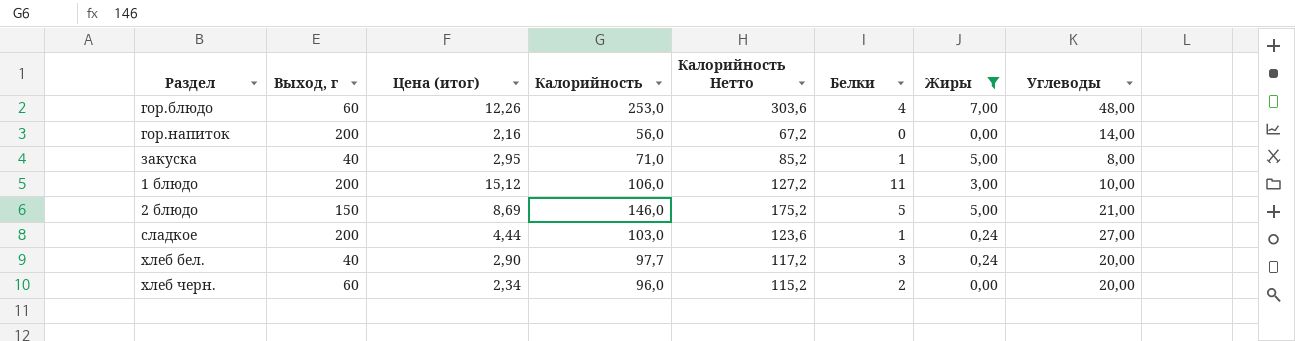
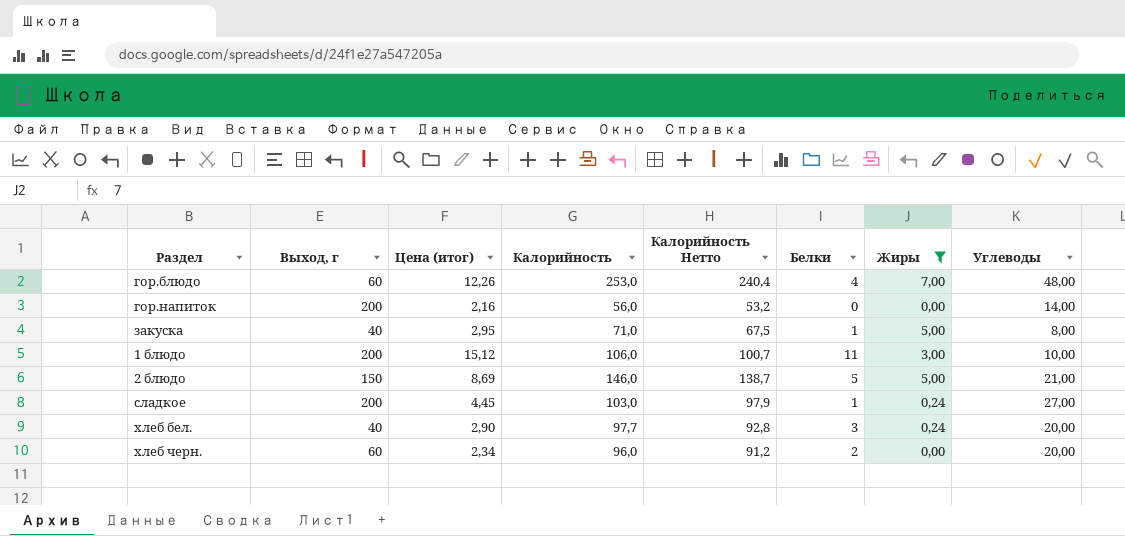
column Калорийность Нетто | formula: [Калорийность] * 1,2 -> [Калорийность] * 0,95
сладкое | Цена (итог): 4,44 -> 4,45

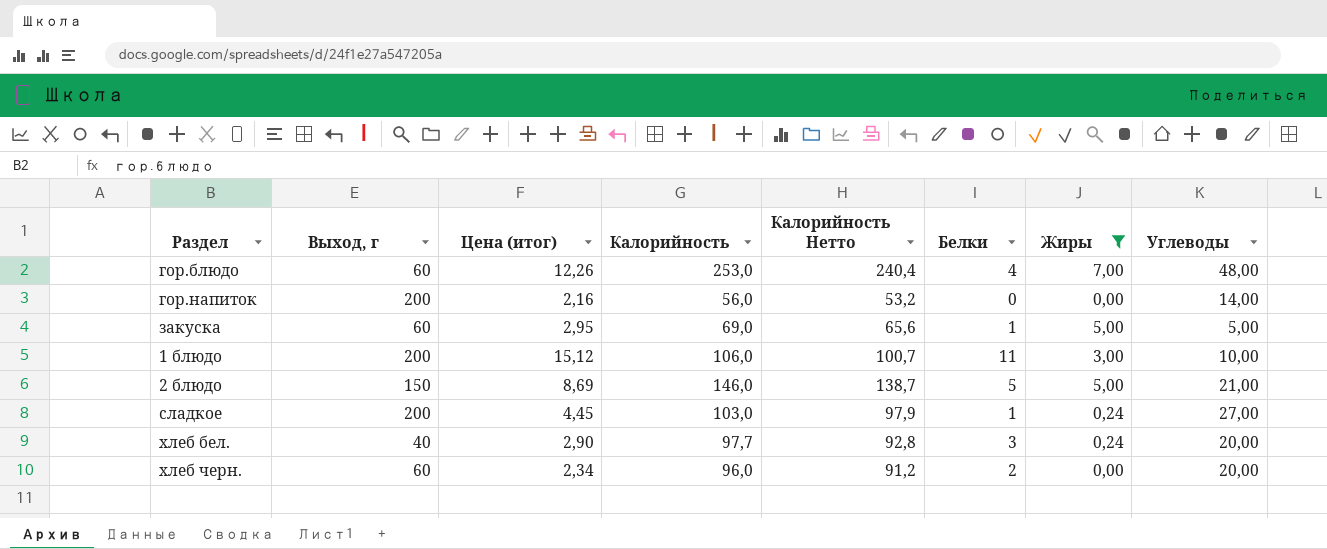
закуска | Выход, г: 40 -> 60
закуска | Калорийность: 71,0 -> 69,0
закуска | Калорийность Нетто: 67,5 -> 65,6
закуска | Углеводы: 8,00 -> 5,00

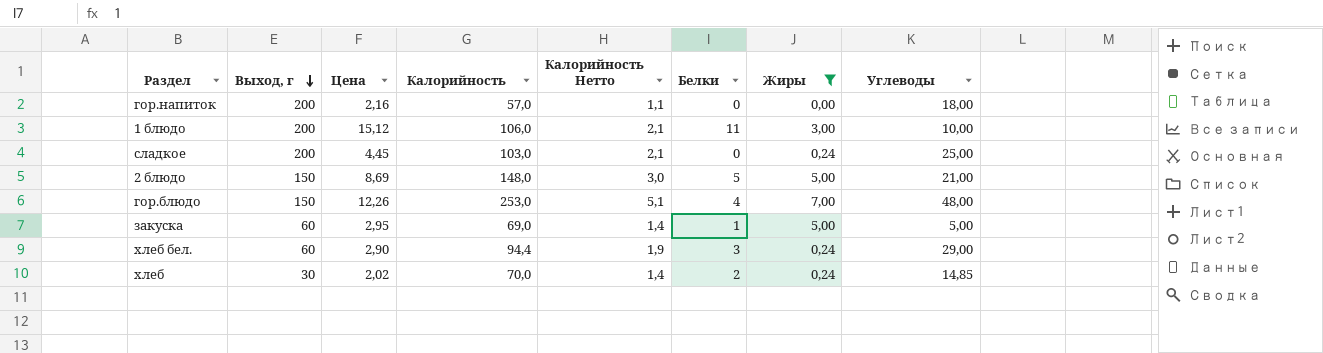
row order: none -> Выход, г descending
column name: Цена (итог) -> Цена
column Калорийность Нетто | formula: [Калорийность] * 0,95 -> [Калорийность] * 0,02
row хлеб черн.: 60 | 2,34 | 96,0 | 91,2 | 2 | 0,00 | 20,00 -> none
гор.напиток | Калорийность: 56,0 -> 57,0
гор.напиток | Углеводы: 14,00 -> 18,00
сладкое | Белки: 1 -> 0
сладкое | Углеводы: 27,00 -> 25,00
2 блюдо | Калорийность: 146,0 -> 148,0
гор.блюдо | Выход, г: 60 -> 150
хлеб бел. | Выход, г: 40 -> 60
хлеб бел. | Калорийность: 97,7 -> 94,4
хлеб бел. | Углеводы: 20,00 -> 29,00
row хлеб: none -> 30 | 2,02 | 70,0 | 1,4 | 2 | 0,24 | 14,85

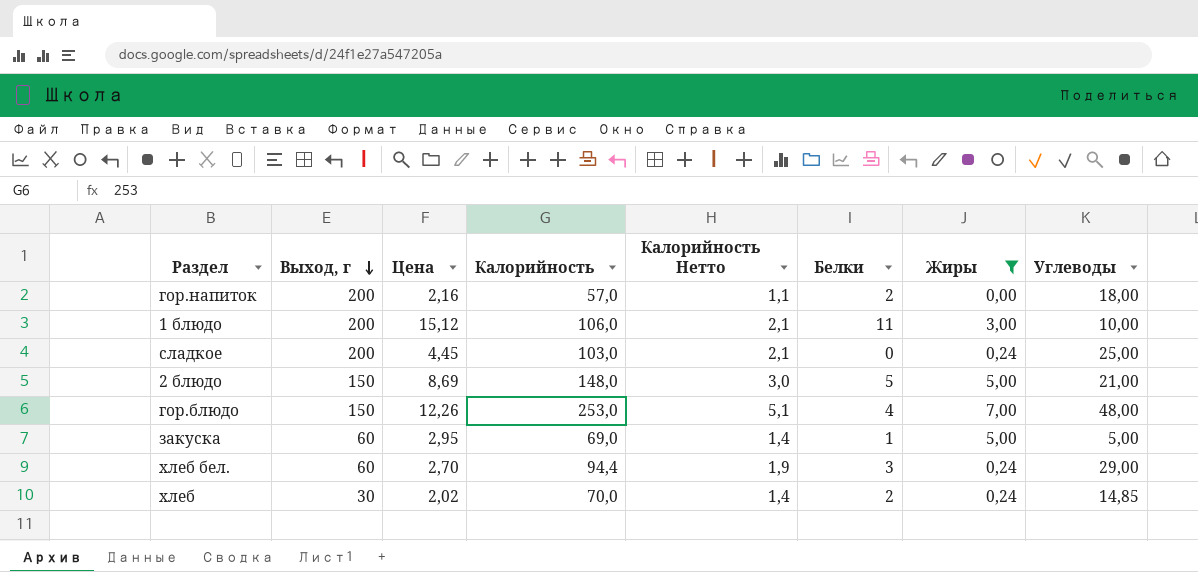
гор.напиток | Белки: 0 -> 2
хлеб бел. | Цена: 2,90 -> 2,70

